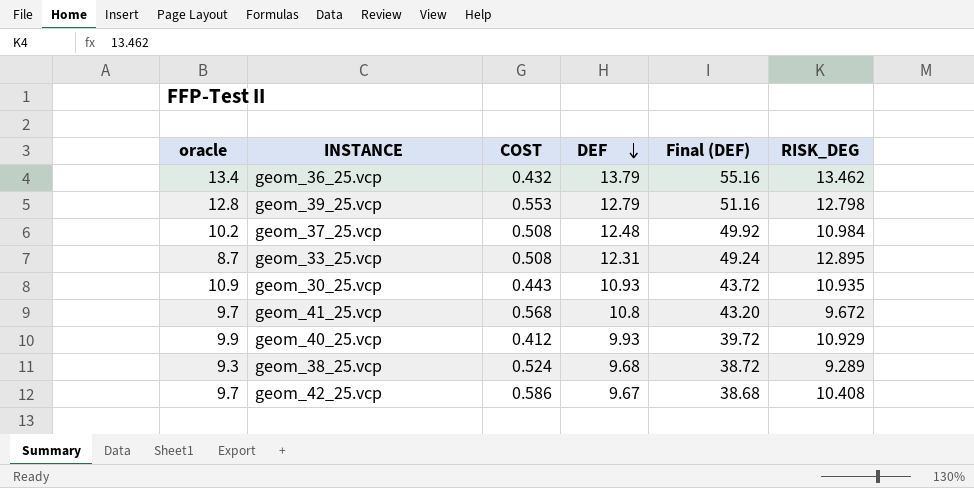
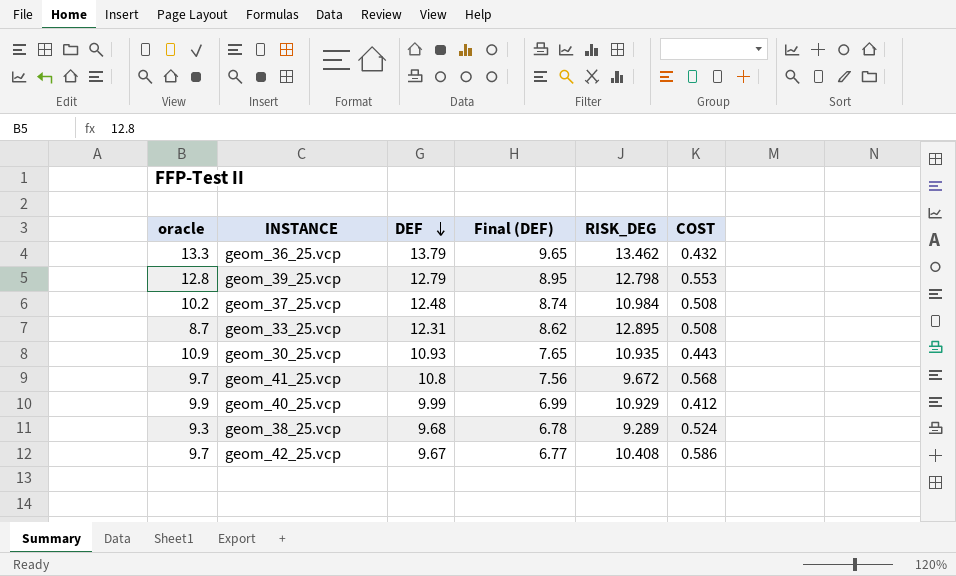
column Final (DEF) | formula: [DEF] * 4 -> [DEF] * 0.7
column COST | position: 3 -> 6
geom_36_25.vcp | oracle: 13.4 -> 13.3
geom_40_25.vcp | DEF: 9.93 -> 9.99

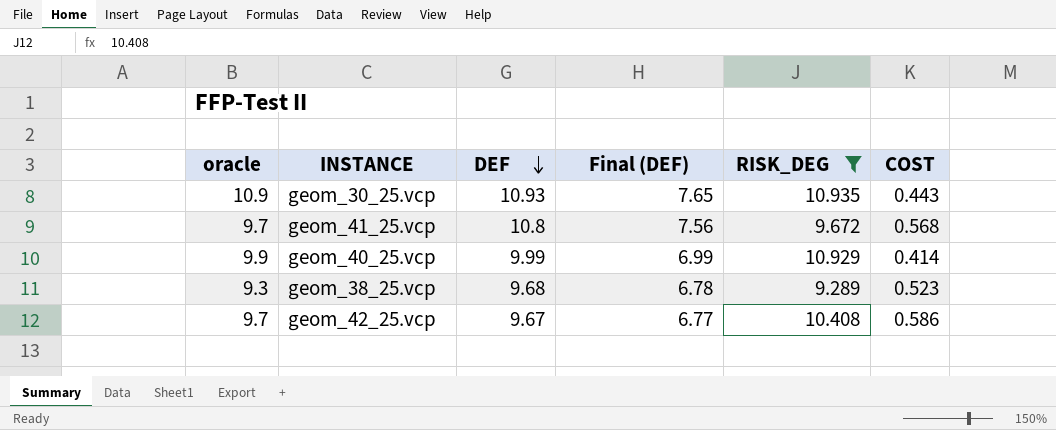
filter: none -> RISK_DEG <= 10.935
geom_40_25.vcp | COST: 0.412 -> 0.414
geom_38_25.vcp | COST: 0.524 -> 0.523

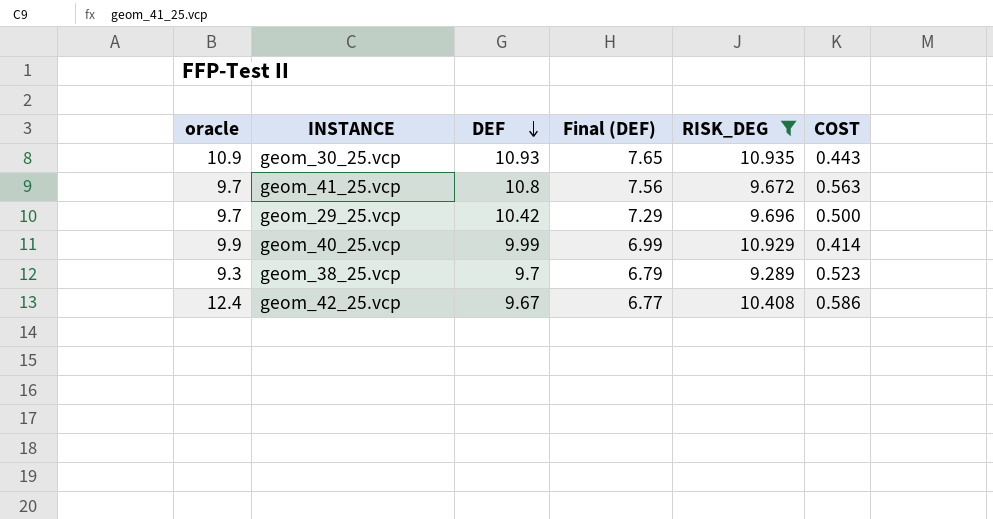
geom_41_25.vcp | COST: 0.568 -> 0.563
row geom_29_25.vcp: none -> 9.7 | 10.42 | 7.29 | 9.696 | 0.500
geom_38_25.vcp | DEF: 9.68 -> 9.7
geom_38_25.vcp | Final (DEF): 6.78 -> 6.79
geom_42_25.vcp | oracle: 9.7 -> 12.4

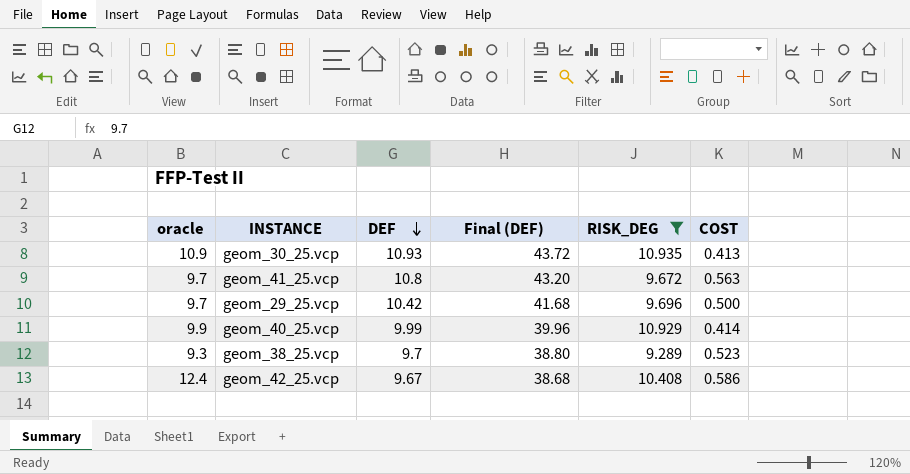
column Final (DEF) | formula: [DEF] * 0.7 -> [DEF] * 4
geom_30_25.vcp | COST: 0.443 -> 0.413

